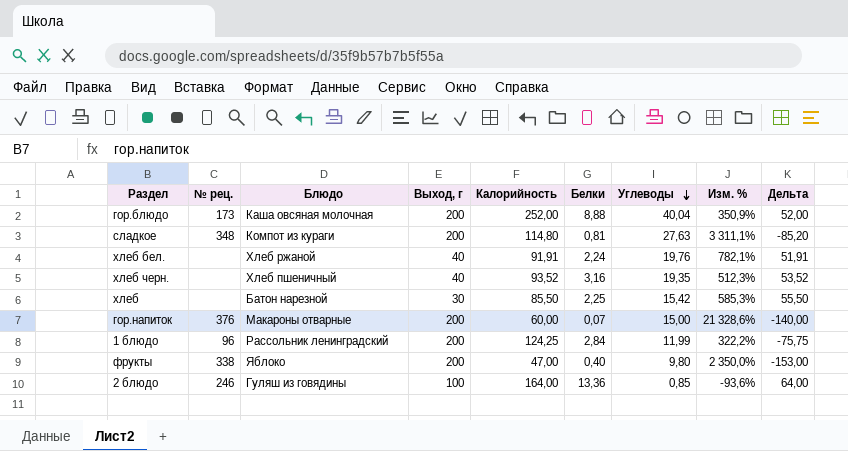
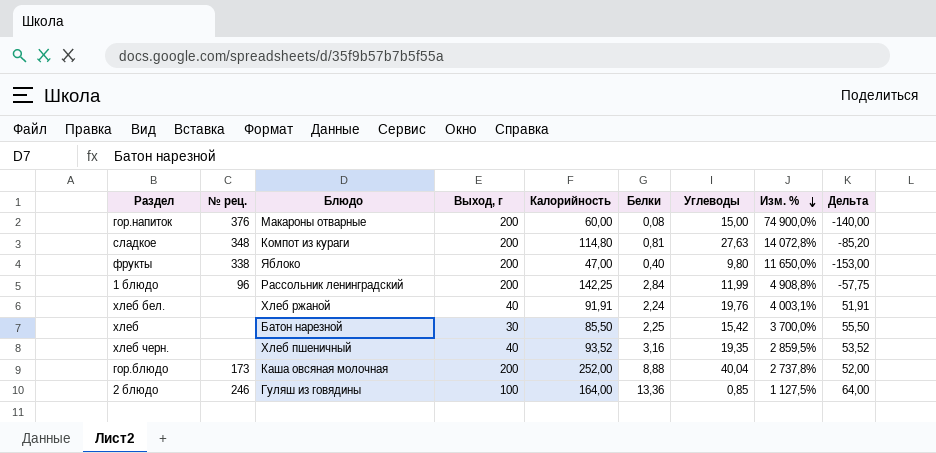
row order: Углеводы descending -> Изм. % descending
column Изм. % | formula: ([Углеводы] - [Белки]) / [Белки] -> ([Калорийность] - [Белки]) / [Белки]
гор.напиток | Белки: 0,07 -> 0,08
1 блюдо | Калорийность: 124,25 -> 142,25
1 блюдо | Дельта: -75,75 -> -57,75

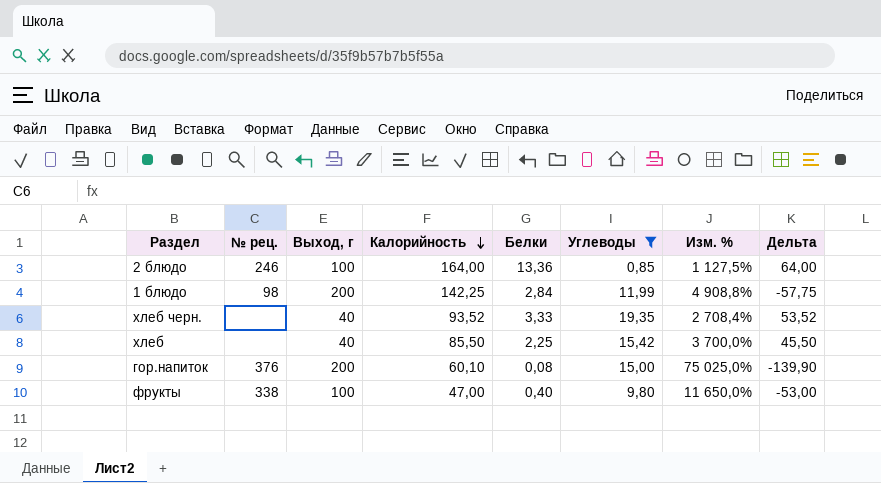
filter: none -> Углеводы <= 19,35
row order: Изм. % descending -> Калорийность descending
column Блюдо | position: 3 -> none
1 блюдо | № рец.: 96 -> 98
хлеб черн. | Белки: 3,16 -> 3,33
хлеб черн. | Изм. %: 2 859,5% -> 2 708,4%
хлеб | Выход, г: 30 -> 40
хлеб | Дельта: 55,50 -> 45,50
гор.напиток | Калорийность: 60,00 -> 60,10
гор.напиток | Изм. %: 74 900,0% -> 75 025,0%
гор.напиток | Дельта: -140,00 -> -139,90
фрукты | Выход, г: 200 -> 100
фрукты | Дельта: -153,00 -> -53,00

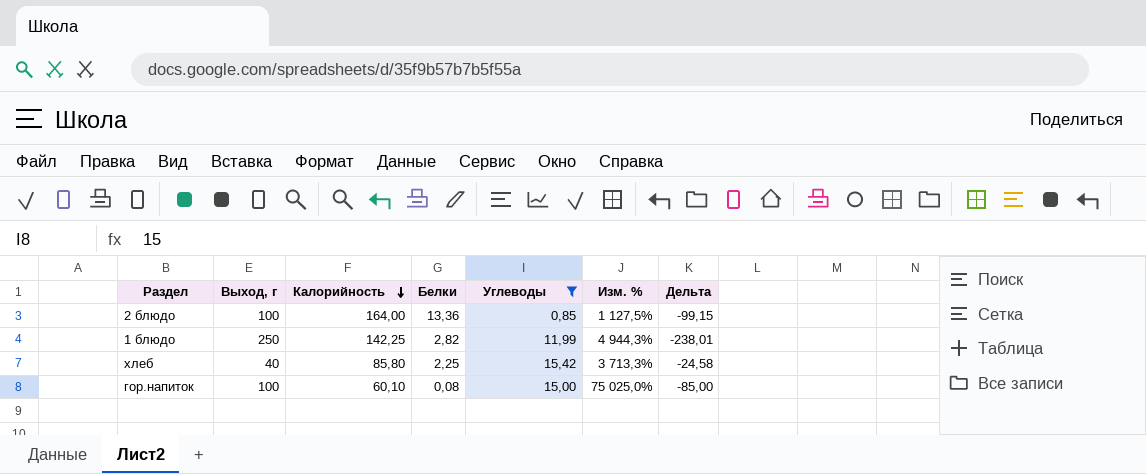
column № рец. | position: 2 -> none
column Дельта | formula: [Калорийность] - [Выход, г] -> [Углеводы] - [Выход, г]
row хлеб черн.: none | 40 | 93,52 | 3,33 | 19,35 | 2 708,4% | 53,52 -> none
row фрукты: 338 | 100 | 47,00 | 0,40 | 9,80 | 11 650,0% | -53,00 -> none
1 блюдо | Выход, г: 200 -> 250
1 блюдо | Белки: 2,84 -> 2,82
1 блюдо | Изм. %: 4 908,8% -> 4 944,3%
хлеб | Калорийность: 85,50 -> 85,80
хлеб | Изм. %: 3 700,0% -> 3 713,3%
гор.напиток | Выход, г: 200 -> 100

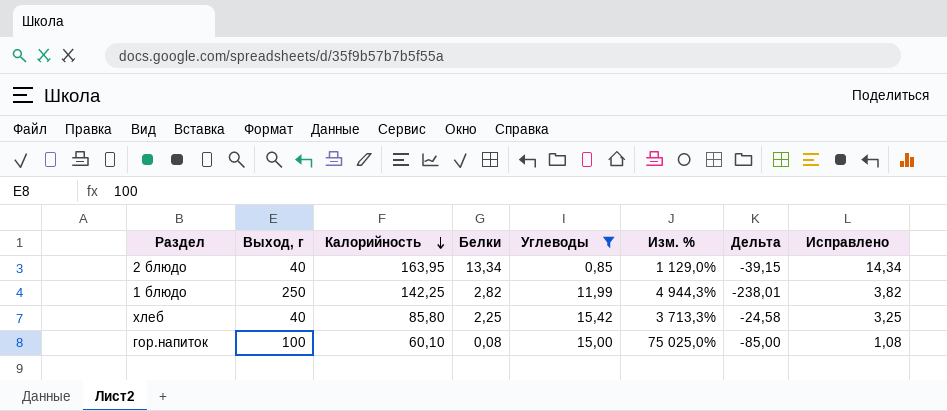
column Исправлено | formula: none -> [Белки] + 1
2 блюдо | Выход, г: 100 -> 40
2 блюдо | Калорийность: 164,00 -> 163,95
2 блюдо | Белки: 13,36 -> 13,34
2 блюдо | Изм. %: 1 127,5% -> 1 129,0%
2 блюдо | Дельта: -99,15 -> -39,15

